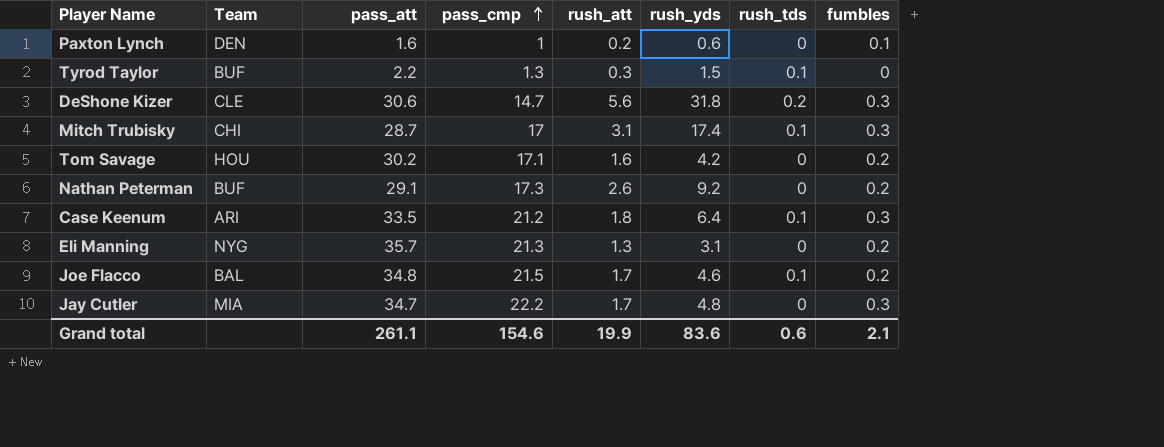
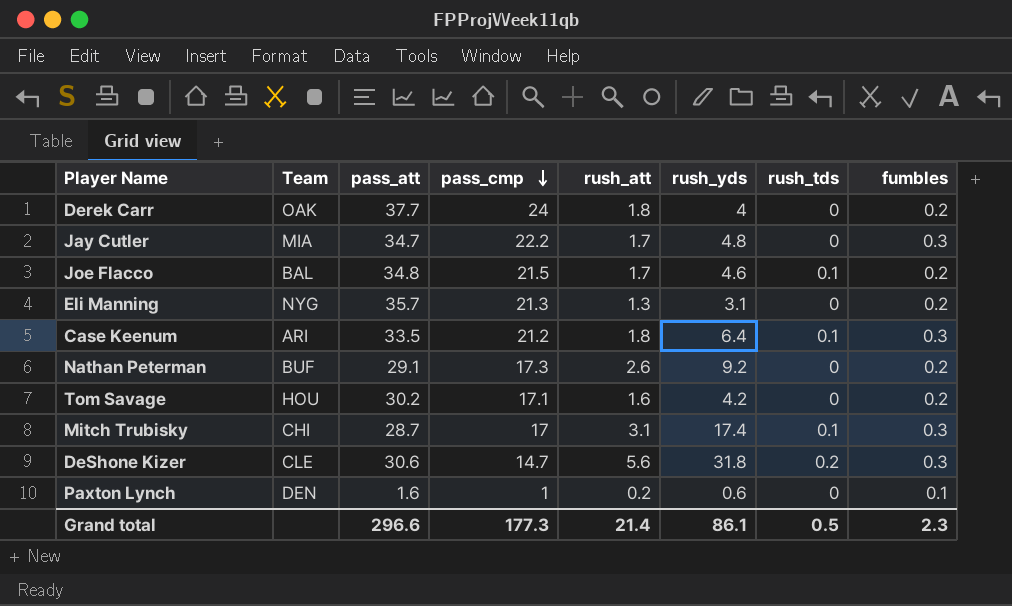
row order: pass_cmp ascending -> pass_cmp descending
row Tyrod Taylor: BUF | 2.2 | 1.3 | 0.3 | 1.5 | 0.1 | 0 -> none
row Derek Carr: none -> OAK | 37.7 | 24 | 1.8 | 4 | 0 | 0.2
Grand total | pass_att: 261.1 -> 296.6
Grand total | pass_cmp: 154.6 -> 177.3
Grand total | rush_att: 19.9 -> 21.4
Grand total | rush_yds: 83.6 -> 86.1
Grand total | rush_tds: 0.6 -> 0.5
Grand total | fumbles: 2.1 -> 2.3

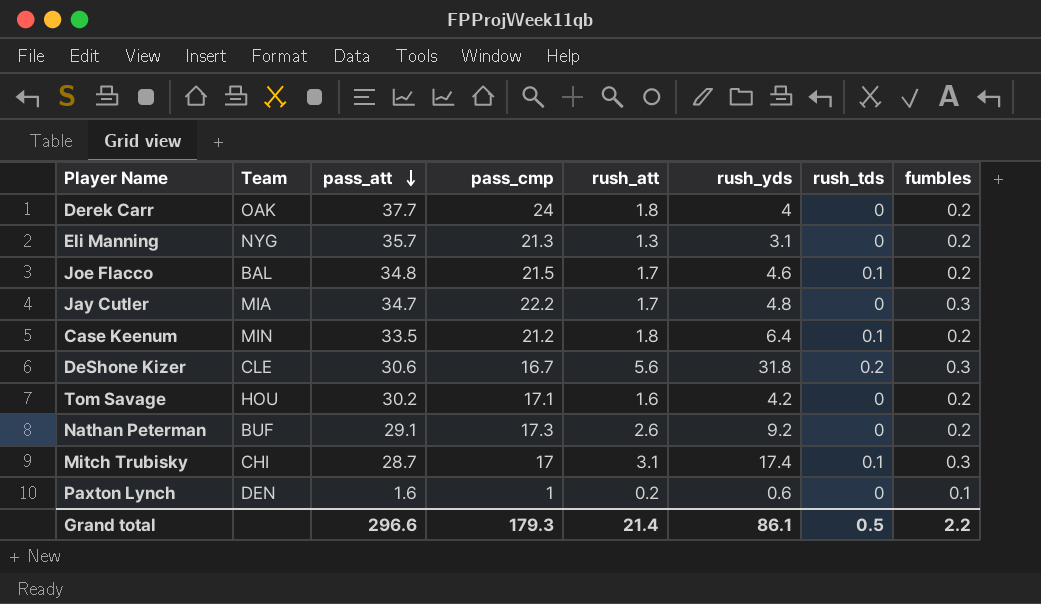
row order: pass_cmp descending -> pass_att descending
Case Keenum | Team: ARI -> MIN
Case Keenum | fumbles: 0.3 -> 0.2
DeShone Kizer | pass_cmp: 14.7 -> 16.7
Grand total | pass_cmp: 177.3 -> 179.3
Grand total | fumbles: 2.3 -> 2.2

